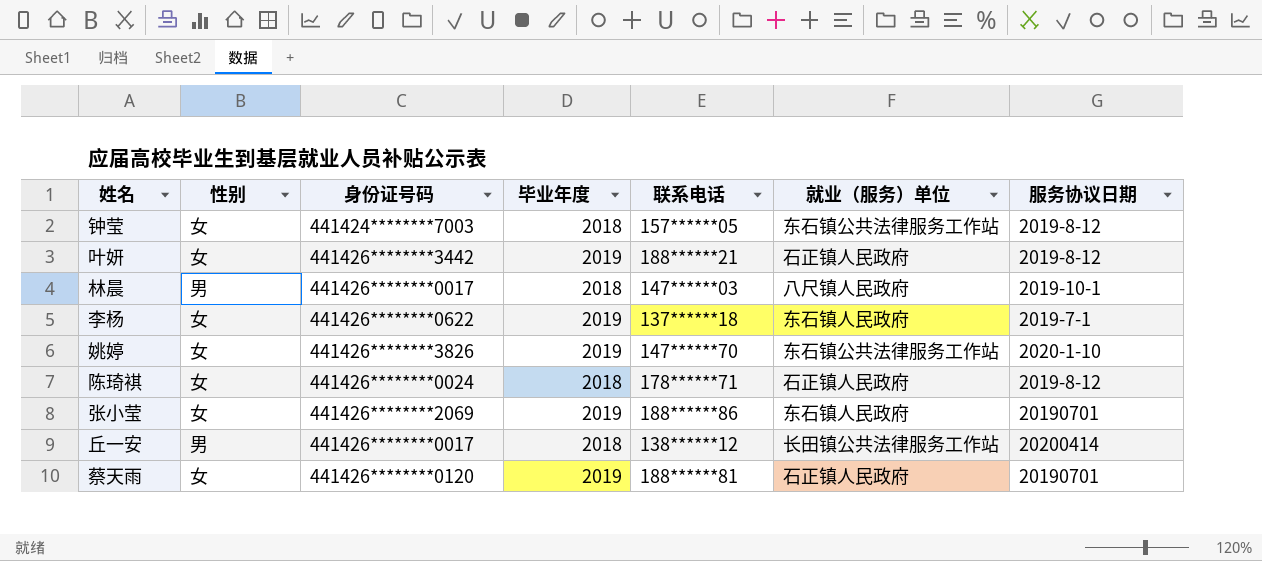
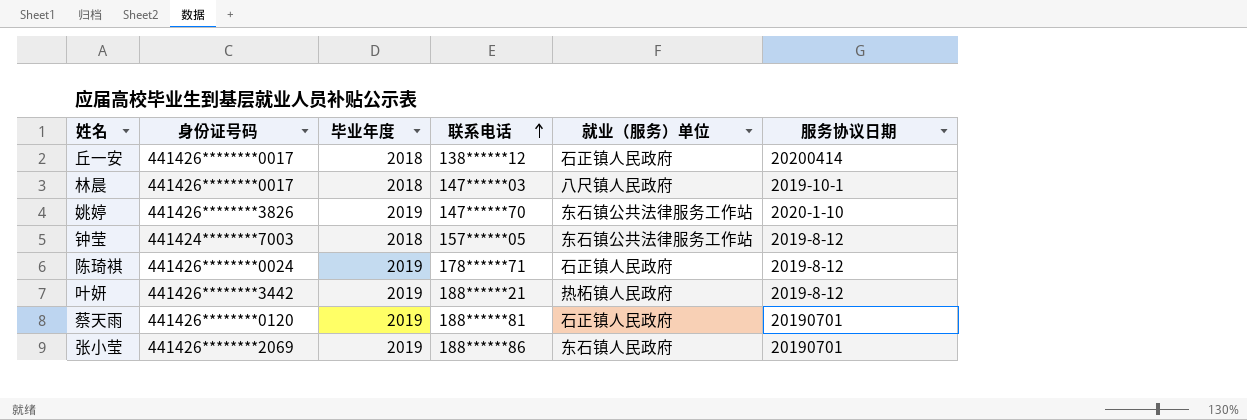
row order: none -> 联系电话 ascending
column 性别 | position: 2 -> none
row 李杨: 女 | 441426********0622 | 2019 | 137******18 | 东石镇人民政府 | 2019-7-1 -> none
丘一安 | 就业（服务）单位: 长田镇公共法律服务工作站 -> 石正镇人民政府
陈琦褀 | 毕业年度: 2018 -> 2019
叶妍 | 就业（服务）单位: 石正镇人民政府 -> 热柘镇人民政府

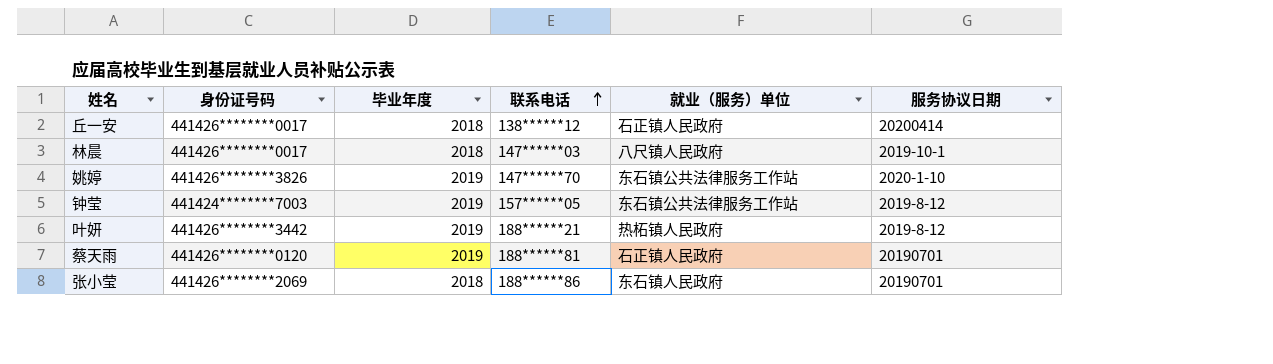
row 陈琦褀: 441426********0024 | 2019 | 178******71 | 石正镇人民政府 | 2019-8-12 -> none
钟莹 | 毕业年度: 2018 -> 2019
张小莹 | 毕业年度: 2019 -> 2018

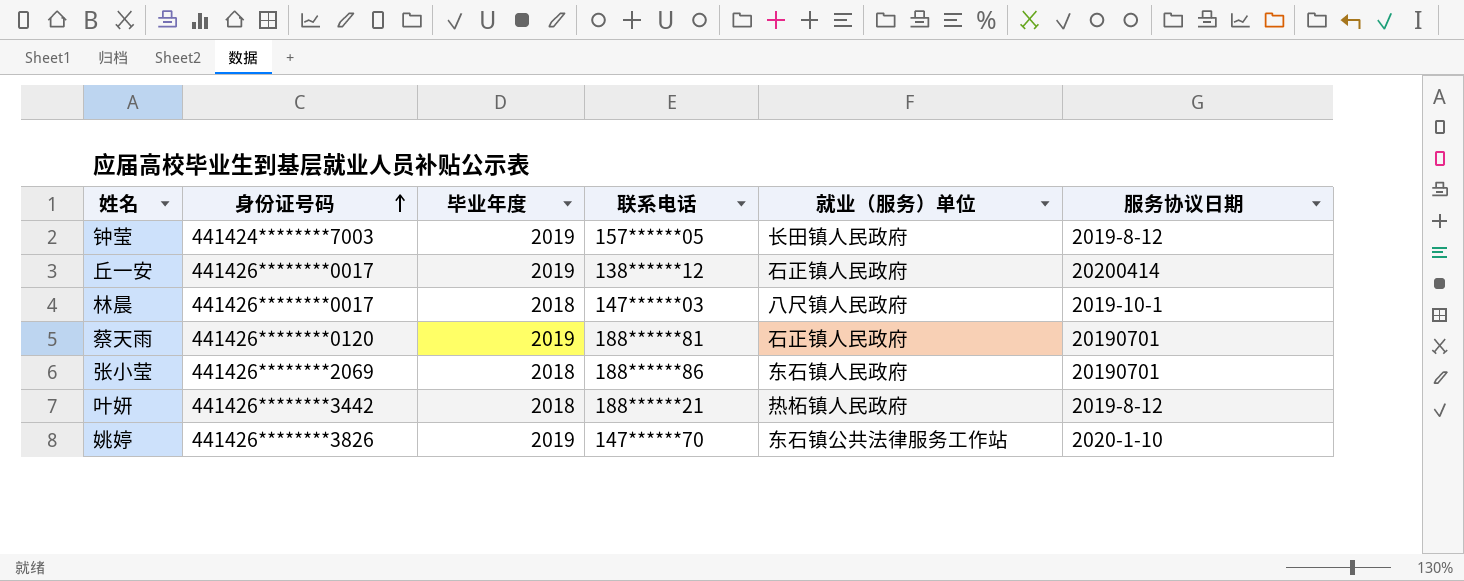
row order: 联系电话 ascending -> 身份证号码 ascending
钟莹 | 就业（服务）单位: 东石镇公共法律服务工作站 -> 长田镇人民政府
丘一安 | 毕业年度: 2018 -> 2019
叶妍 | 毕业年度: 2019 -> 2018

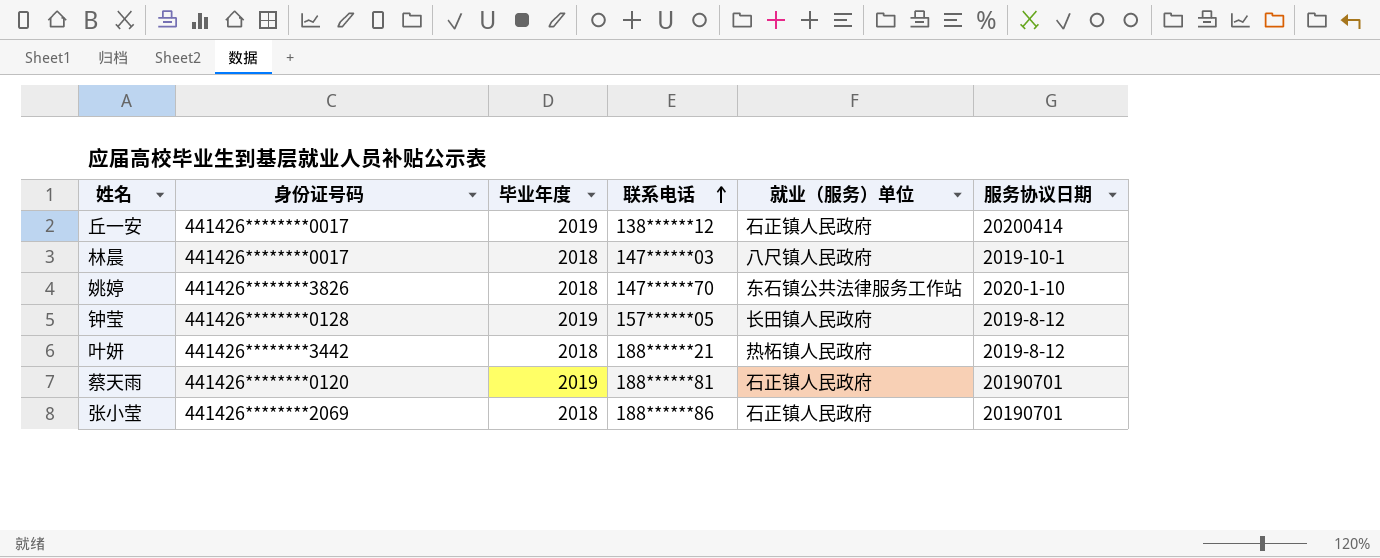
row order: 身份证号码 ascending -> 联系电话 ascending
姚婷 | 毕业年度: 2019 -> 2018
钟莹 | 身份证号码: 441424********7003 -> 441426********0128
张小莹 | 就业（服务）单位: 东石镇人民政府 -> 石正镇人民政府

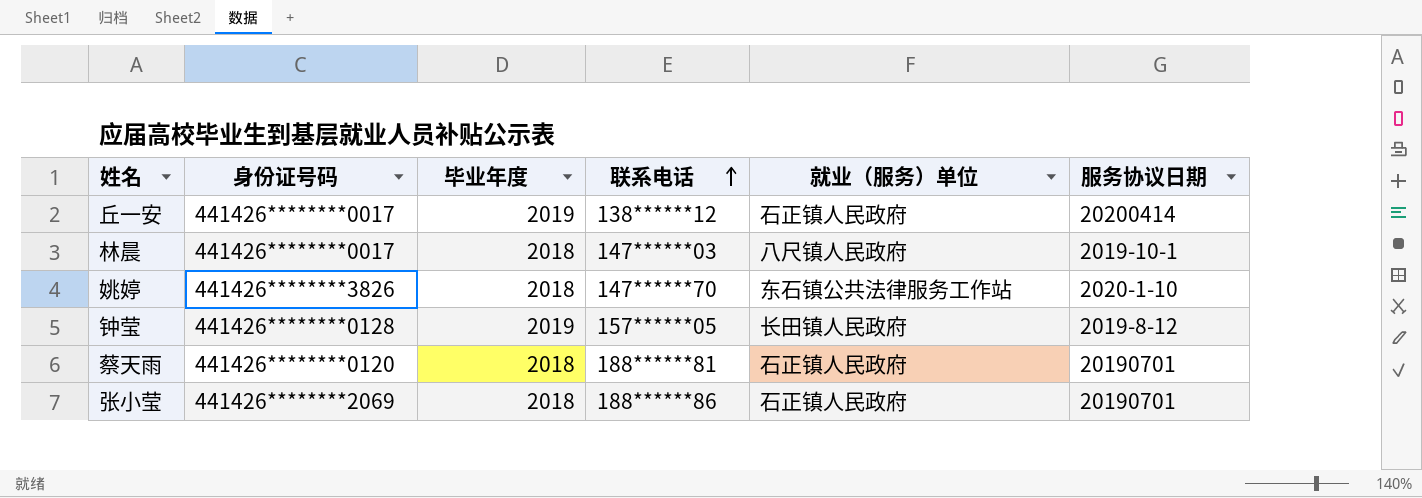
row 叶妍: 441426********3442 | 2018 | 188******21 | 热柘镇人民政府 | 2019-8-12 -> none
蔡天雨 | 毕业年度: 2019 -> 2018

